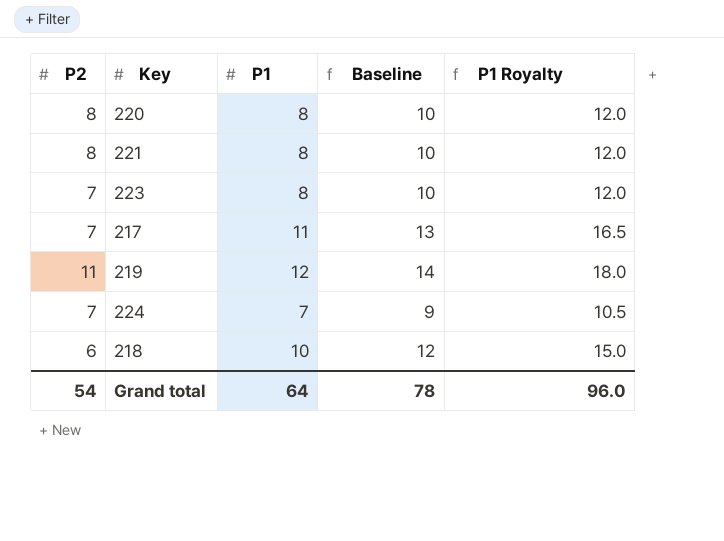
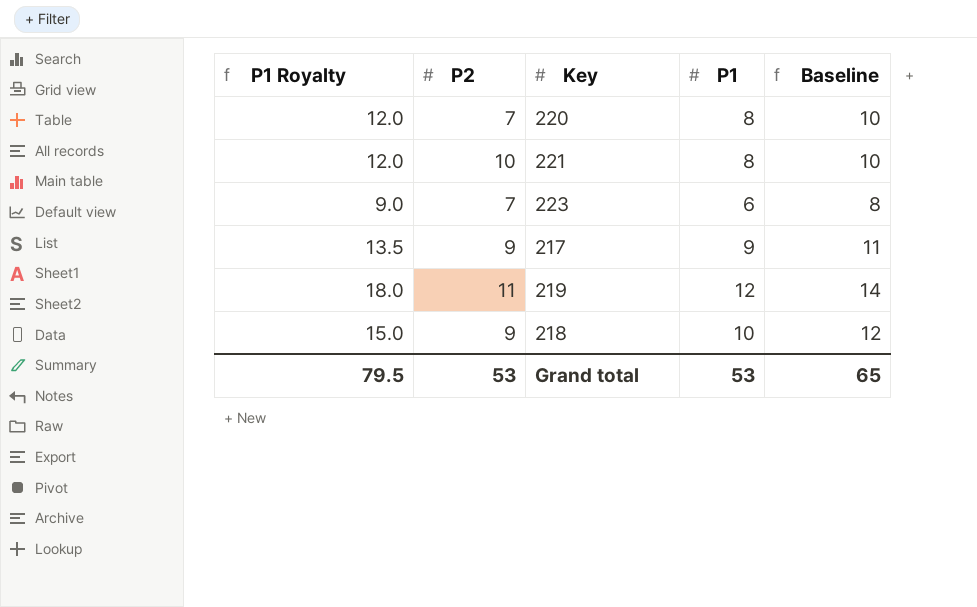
column P1 Royalty | position: 5 -> 1
row 224: 7 | 7 | 9 | 10.5 -> none
220 | P2: 8 -> 7
221 | P2: 8 -> 10
223 | P1 Royalty: 12.0 -> 9.0
223 | P1: 8 -> 6
223 | Baseline: 10 -> 8
217 | P1 Royalty: 16.5 -> 13.5
217 | P2: 7 -> 9
217 | P1: 11 -> 9
217 | Baseline: 13 -> 11
218 | P2: 6 -> 9
Grand total | P1 Royalty: 96.0 -> 79.5
Grand total | P2: 54 -> 53
Grand total | P1: 64 -> 53
Grand total | Baseline: 78 -> 65

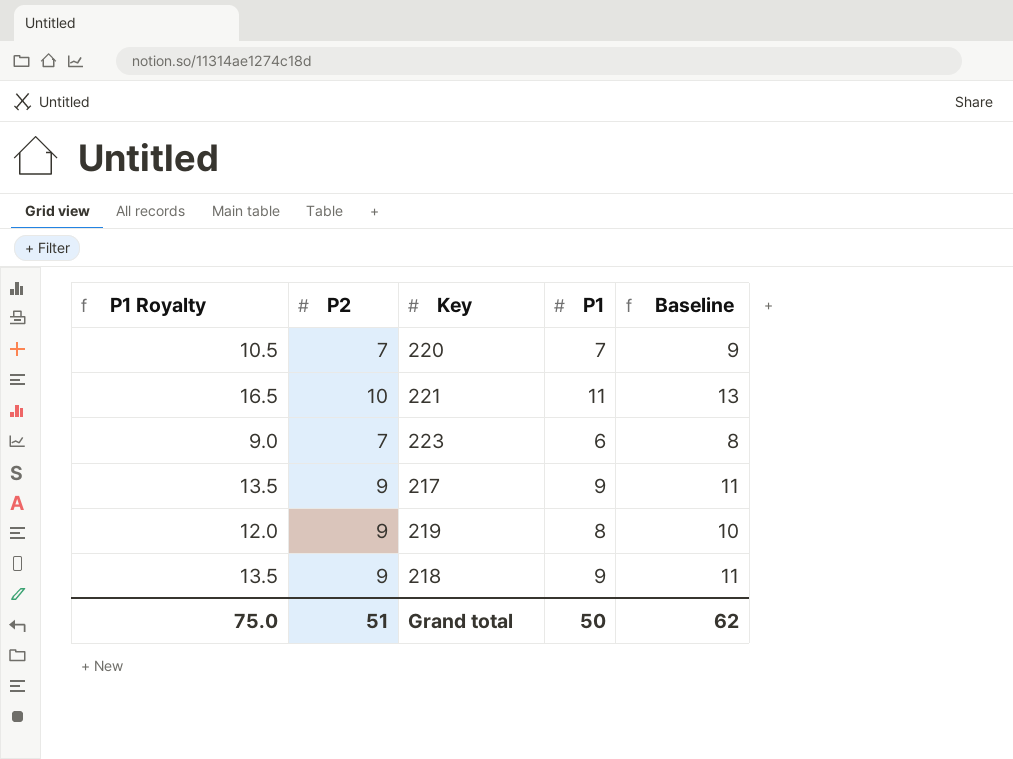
220 | P1 Royalty: 12.0 -> 10.5
220 | P1: 8 -> 7
220 | Baseline: 10 -> 9
221 | P1 Royalty: 12.0 -> 16.5
221 | P1: 8 -> 11
221 | Baseline: 10 -> 13
219 | P1 Royalty: 18.0 -> 12.0
219 | P2: 11 -> 9
219 | P1: 12 -> 8
219 | Baseline: 14 -> 10
218 | P1 Royalty: 15.0 -> 13.5
218 | P1: 10 -> 9
218 | Baseline: 12 -> 11
Grand total | P1 Royalty: 79.5 -> 75.0
Grand total | P2: 53 -> 51
Grand total | P1: 53 -> 50
Grand total | Baseline: 65 -> 62

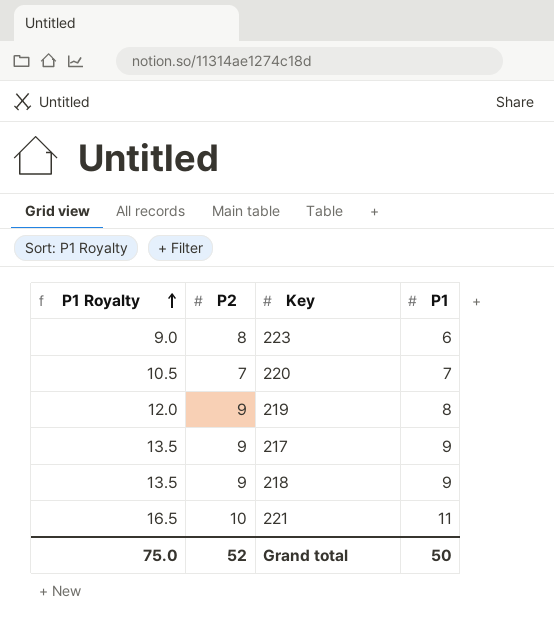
row order: none -> P1 Royalty ascending
column Baseline | formula: [P1] + 2 -> none
223 | P2: 7 -> 8
Grand total | P2: 51 -> 52

